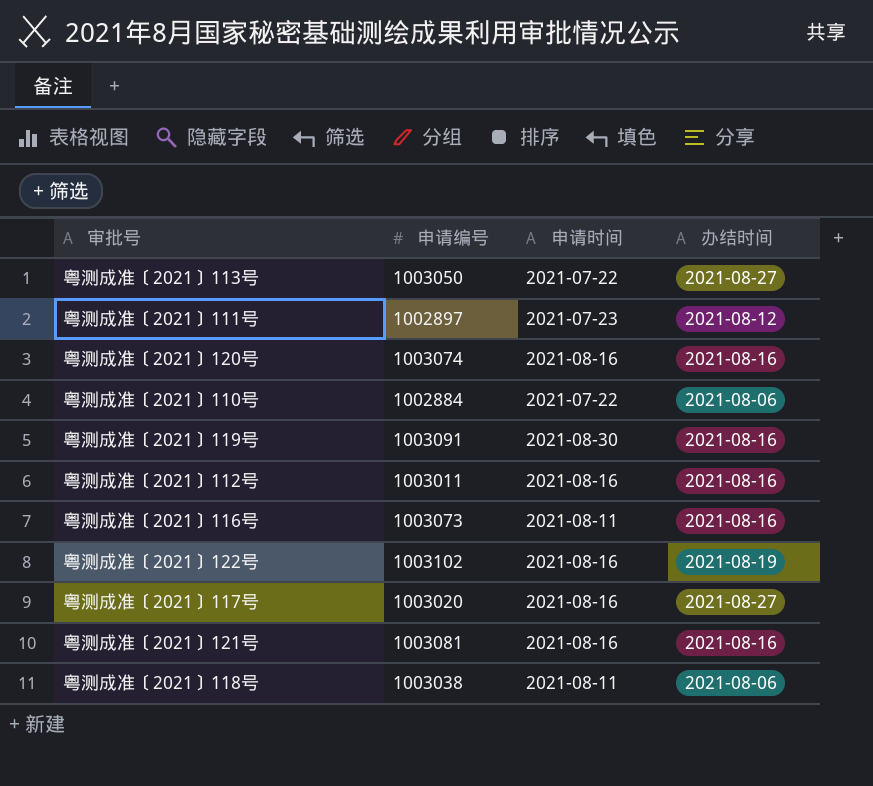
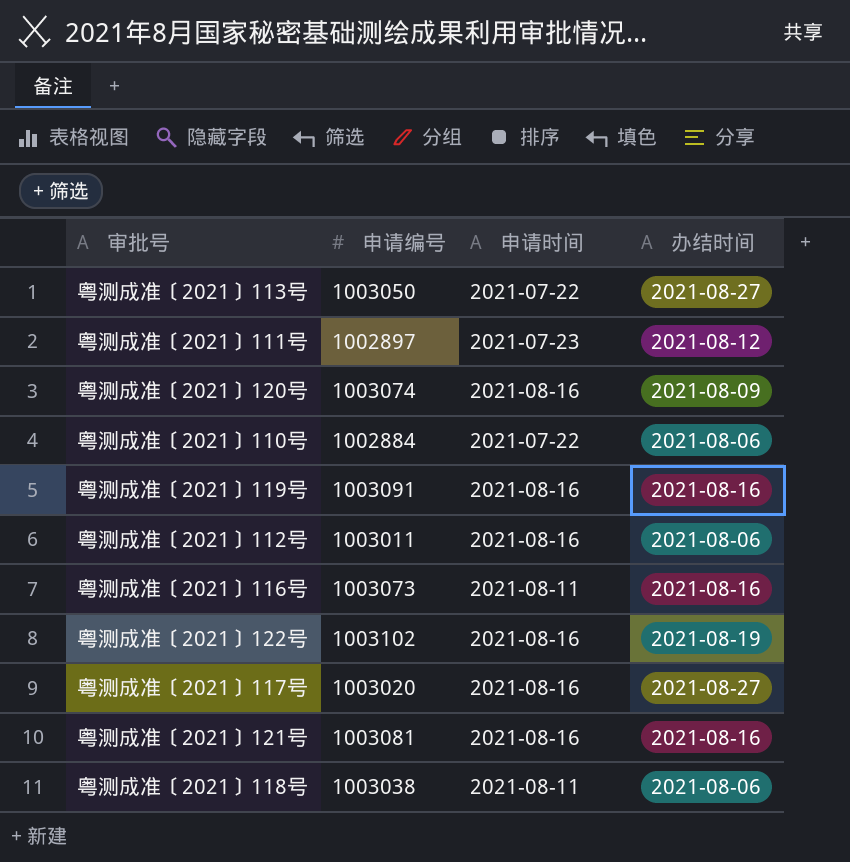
粤测成准〔2021〕120号 | 办结时间: 2021-08-16 -> 2021-08-09
粤测成准〔2021〕119号 | 申请时间: 2021-08-30 -> 2021-08-16
粤测成准〔2021〕112号 | 办结时间: 2021-08-16 -> 2021-08-06

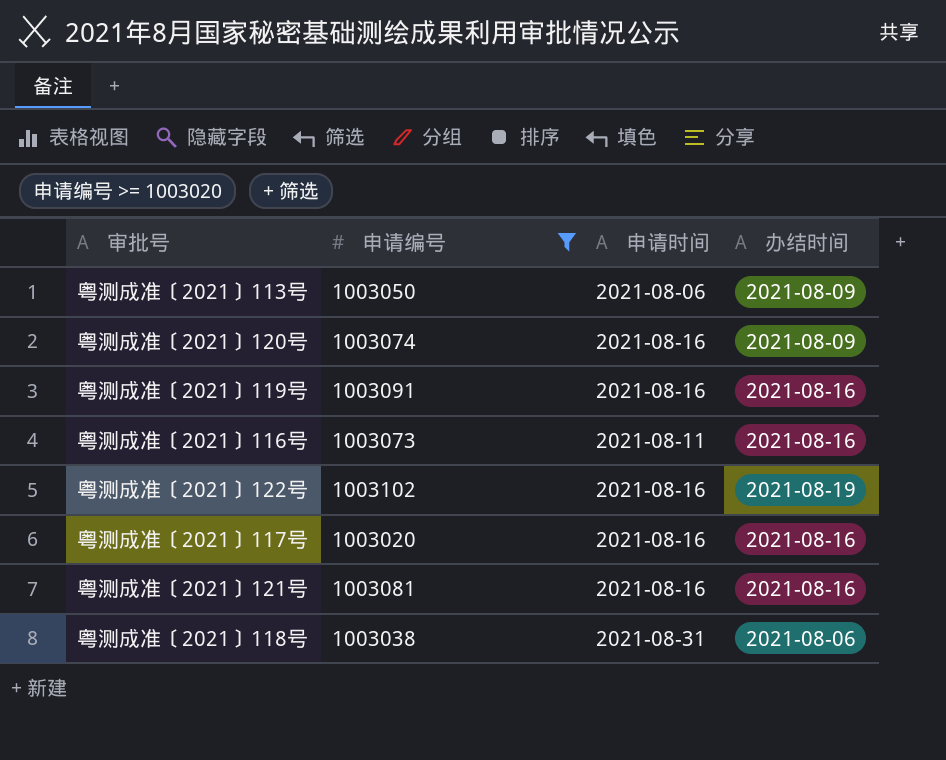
filter: none -> 申请编号 >= 1003020
粤测成准〔2021〕113号 | 申请时间: 2021-07-22 -> 2021-08-06
粤测成准〔2021〕113号 | 办结时间: 2021-08-27 -> 2021-08-09
粤测成准〔2021〕117号 | 办结时间: 2021-08-27 -> 2021-08-16
粤测成准〔2021〕118号 | 申请时间: 2021-08-11 -> 2021-08-31

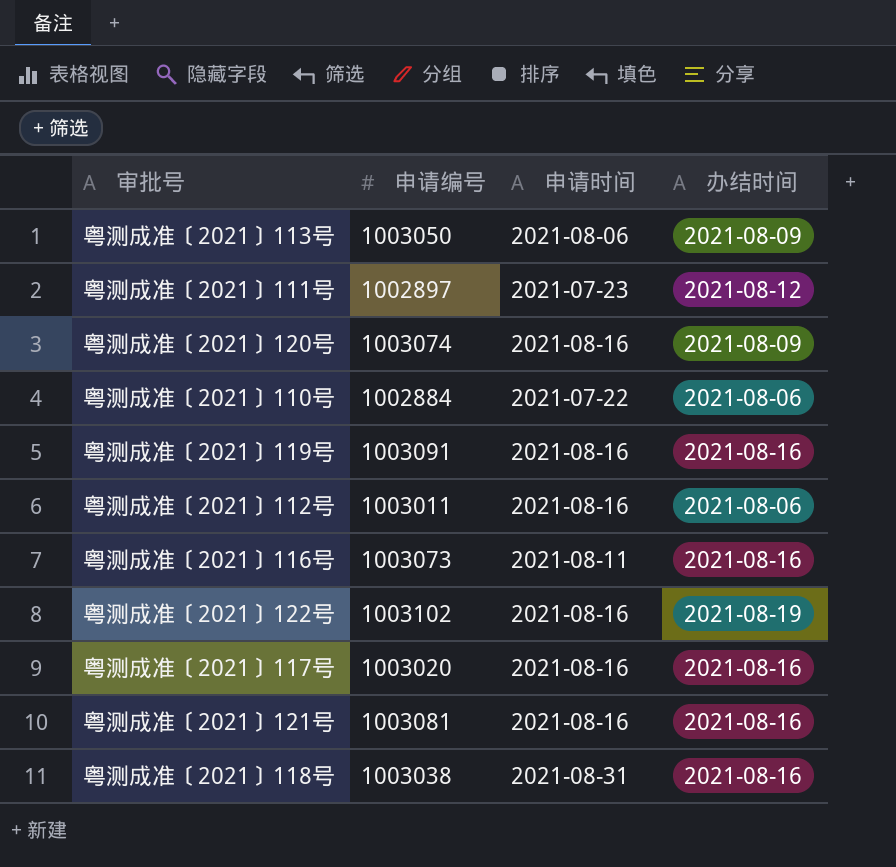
filter: 申请编号 >= 1003020 -> none
粤测成准〔2021〕118号 | 办结时间: 2021-08-06 -> 2021-08-16

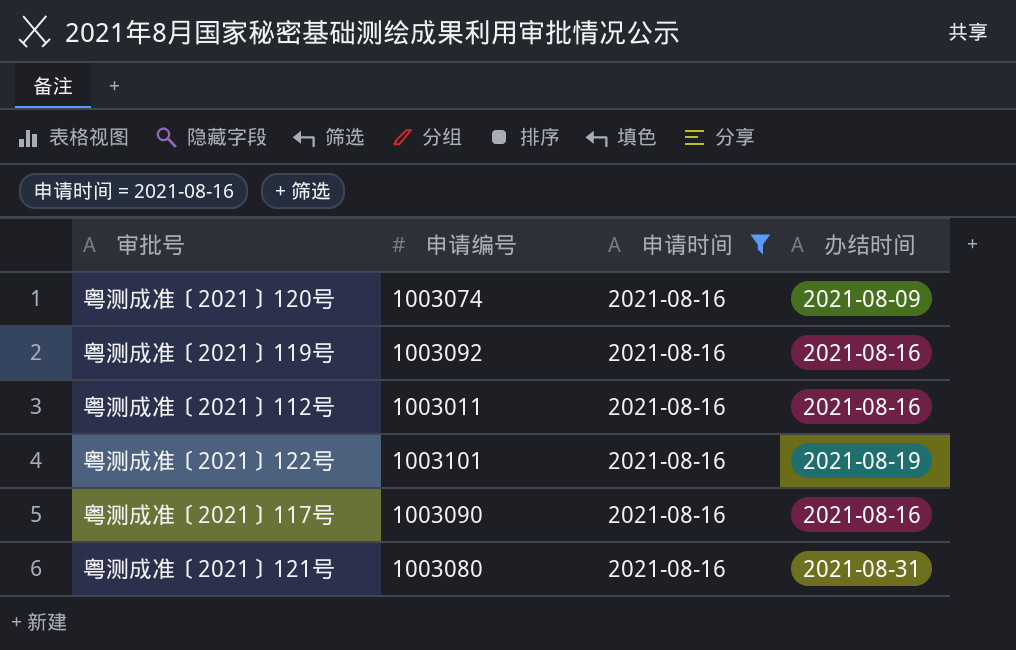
filter: none -> 申请时间 = 2021-08-16
粤测成准〔2021〕119号 | 申请编号: 1003091 -> 1003092
粤测成准〔2021〕112号 | 办结时间: 2021-08-06 -> 2021-08-16
粤测成准〔2021〕122号 | 申请编号: 1003102 -> 1003101
粤测成准〔2021〕117号 | 申请编号: 1003020 -> 1003090
粤测成准〔2021〕121号 | 申请编号: 1003081 -> 1003080
粤测成准〔2021〕121号 | 办结时间: 2021-08-16 -> 2021-08-31

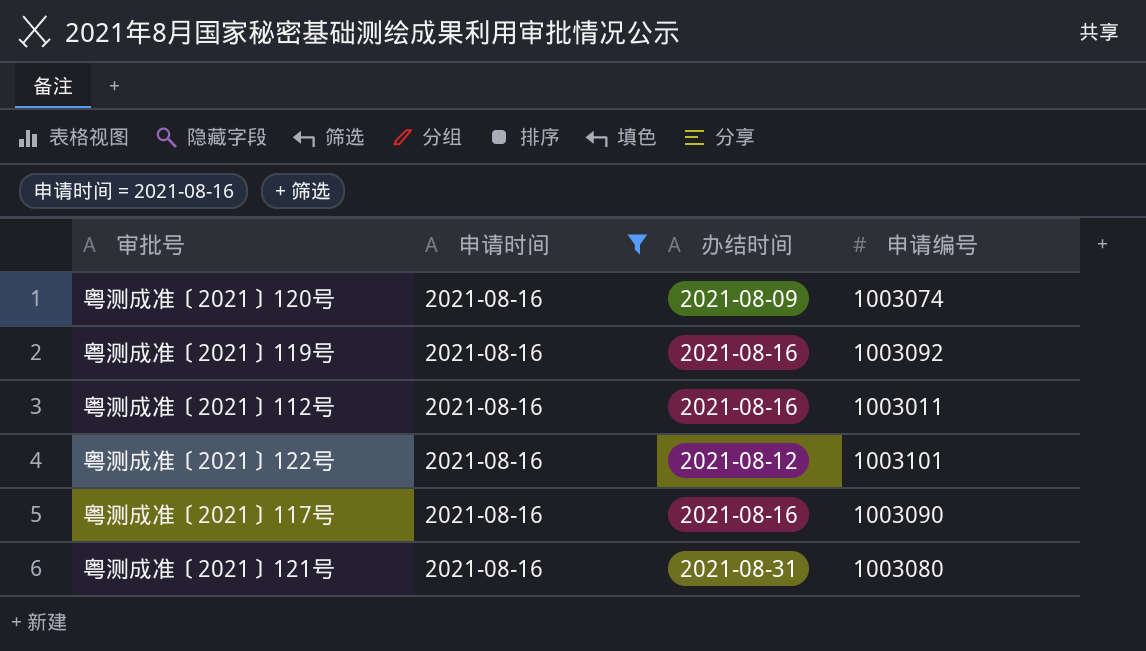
column 申请编号 | position: 2 -> 4
粤测成准〔2021〕122号 | 办结时间: 2021-08-19 -> 2021-08-12

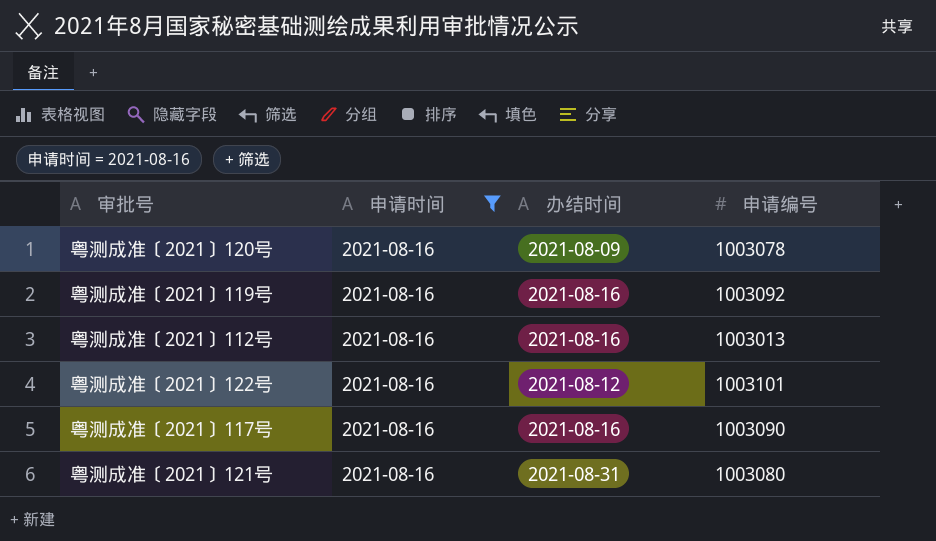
粤测成准〔2021〕120号 | 申请编号: 1003074 -> 1003078
粤测成准〔2021〕112号 | 申请编号: 1003011 -> 1003013

